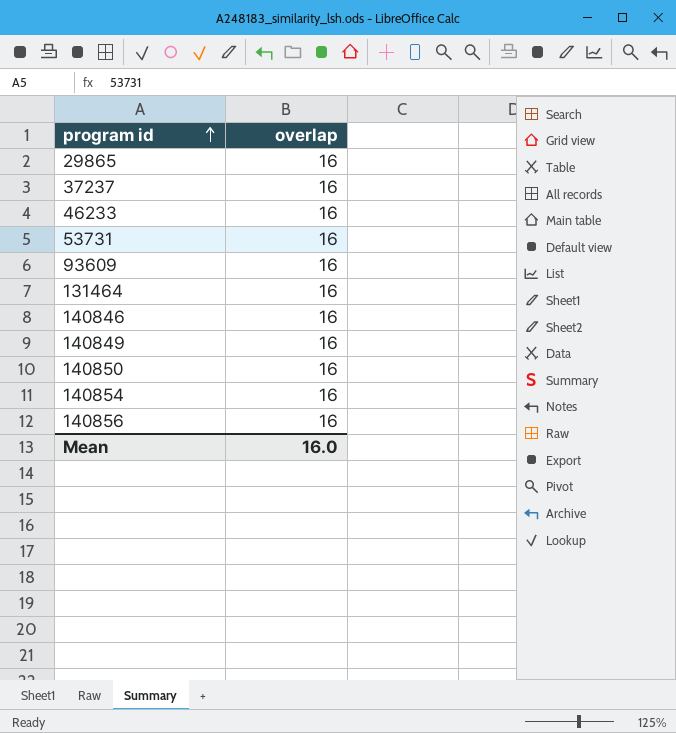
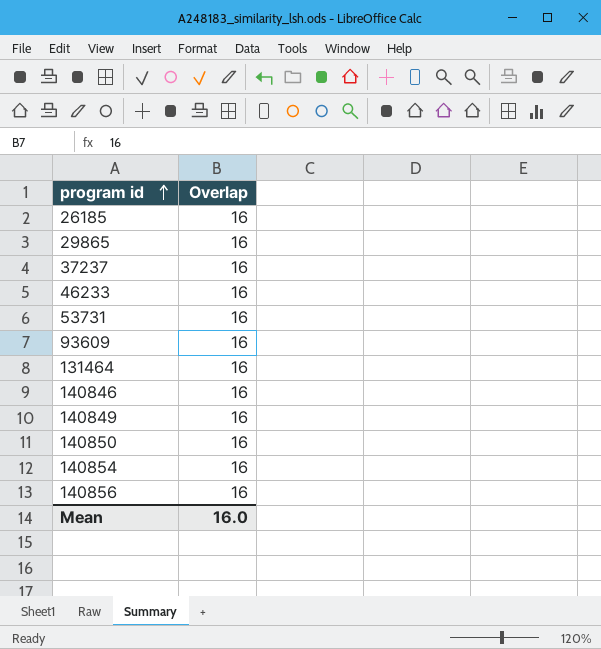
column name: overlap -> Overlap
row 26185: none -> 16

